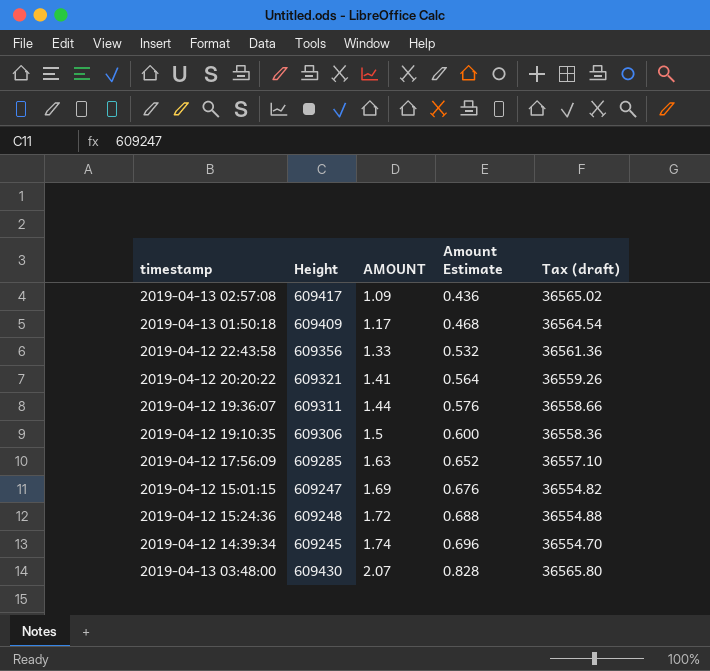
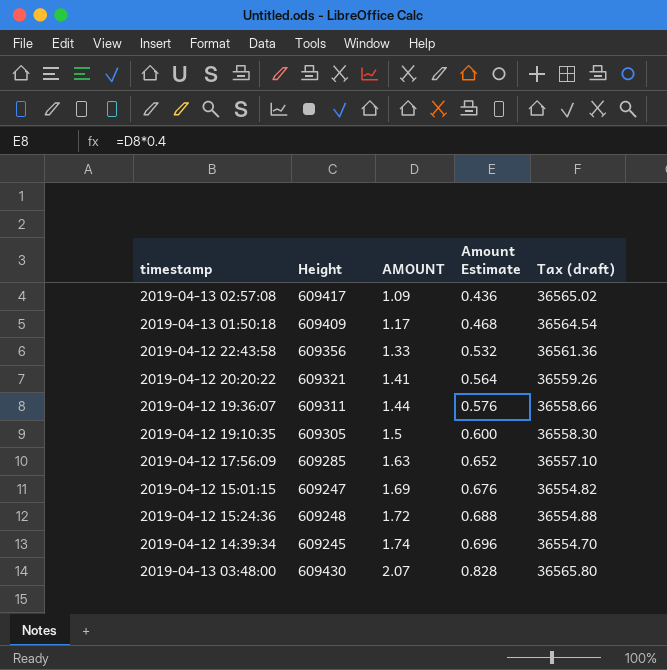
2019-04-12 19:10:35 | Height: 609306 -> 609305
2019-04-12 19:10:35 | Tax (draft): 36558.36 -> 36558.30

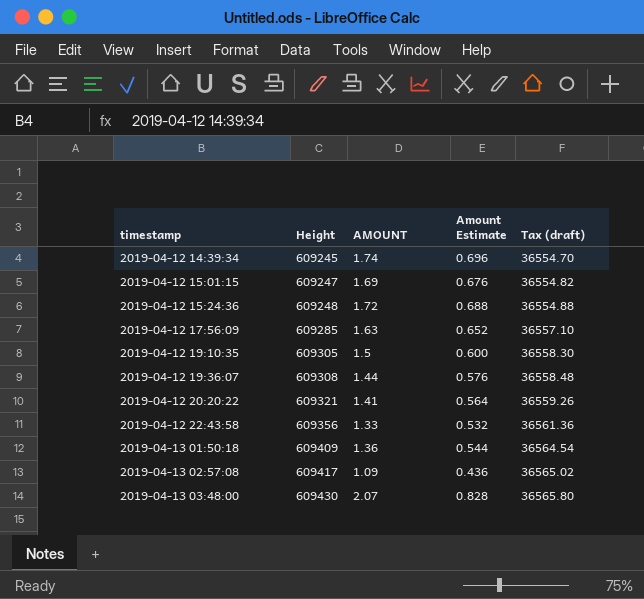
row order: AMOUNT ascending -> timestamp ascending
2019-04-12 19:36:07 | Height: 609311 -> 609308
2019-04-12 19:36:07 | Tax (draft): 36558.66 -> 36558.48
2019-04-13 01:50:18 | AMOUNT: 1.17 -> 1.36
2019-04-13 01:50:18 | Amount Estimate: 0.468 -> 0.544

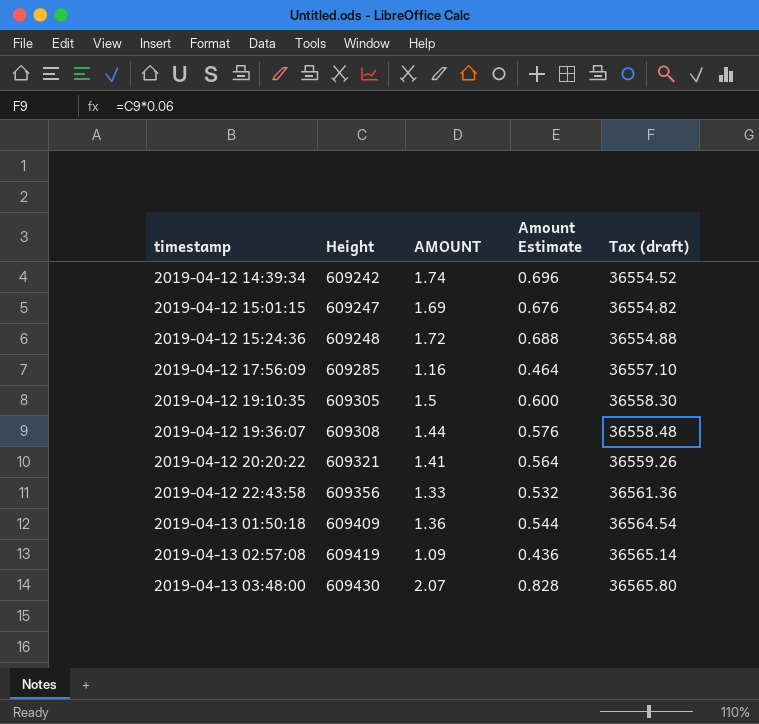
2019-04-12 14:39:34 | Height: 609245 -> 609242
2019-04-12 14:39:34 | Tax (draft): 36554.70 -> 36554.52
2019-04-12 17:56:09 | AMOUNT: 1.63 -> 1.16
2019-04-12 17:56:09 | Amount Estimate: 0.652 -> 0.464
2019-04-13 02:57:08 | Height: 609417 -> 609419
2019-04-13 02:57:08 | Tax (draft): 36565.02 -> 36565.14

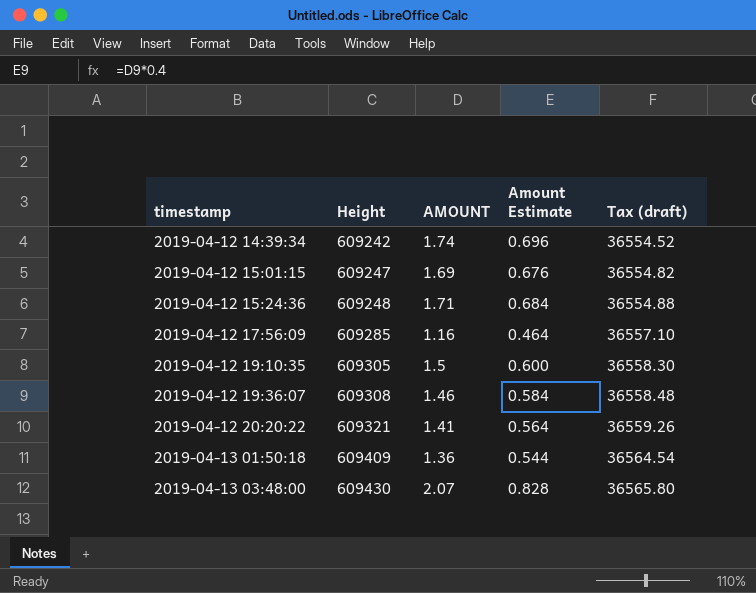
row 2019-04-12 22:43:58: 609356 | 1.33 | 0.532 | 36561.36 -> none
row 2019-04-13 02:57:08: 609419 | 1.09 | 0.436 | 36565.14 -> none
2019-04-12 15:24:36 | AMOUNT: 1.72 -> 1.71
2019-04-12 15:24:36 | Amount Estimate: 0.688 -> 0.684
2019-04-12 19:36:07 | AMOUNT: 1.44 -> 1.46
2019-04-12 19:36:07 | Amount Estimate: 0.576 -> 0.584

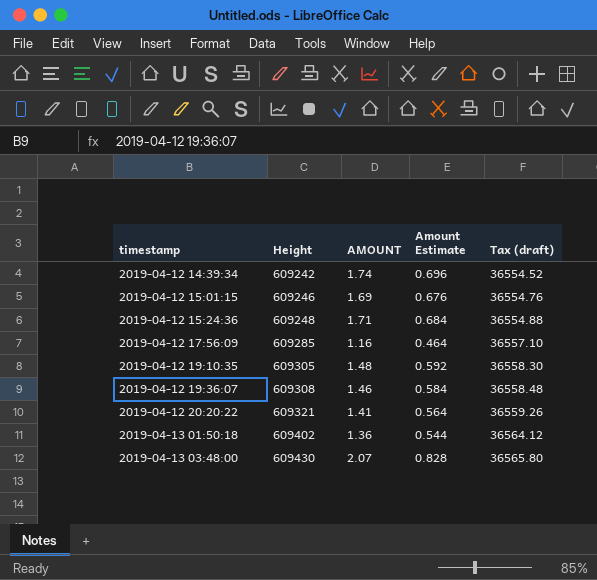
2019-04-12 15:01:15 | Height: 609247 -> 609246
2019-04-12 15:01:15 | Tax (draft): 36554.82 -> 36554.76
2019-04-12 19:10:35 | AMOUNT: 1.5 -> 1.48
2019-04-12 19:10:35 | Amount Estimate: 0.600 -> 0.592
2019-04-13 01:50:18 | Height: 609409 -> 609402
2019-04-13 01:50:18 | Tax (draft): 36564.54 -> 36564.12

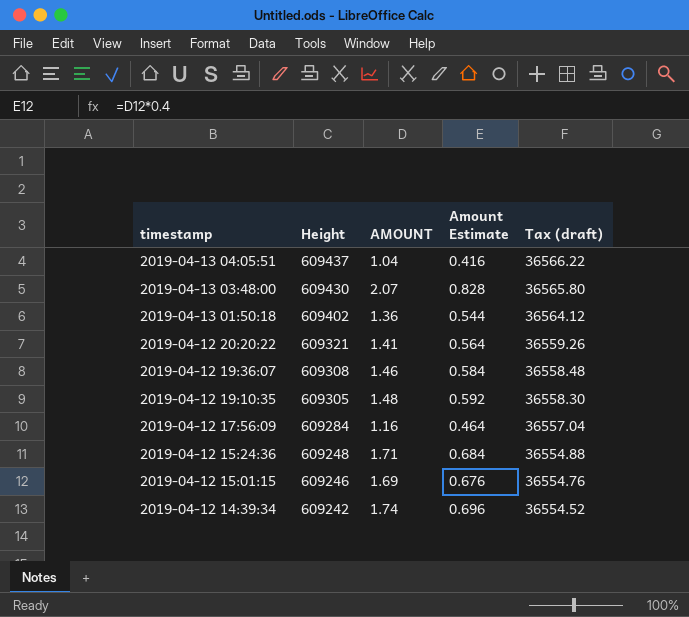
row order: timestamp ascending -> timestamp descending
row 2019-04-13 04:05:51: none -> 609437 | 1.04 | 0.416 | 36566.22
2019-04-12 17:56:09 | Height: 609285 -> 609284
2019-04-12 17:56:09 | Tax (draft): 36557.10 -> 36557.04

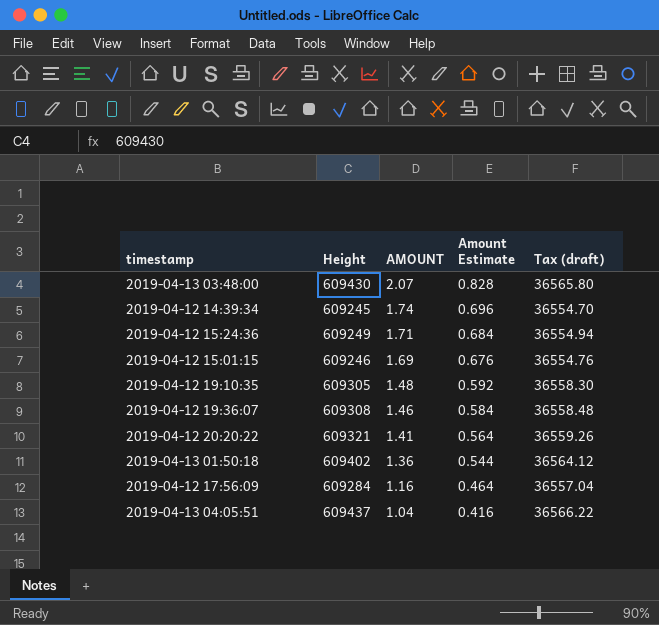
row order: timestamp descending -> AMOUNT descending
2019-04-12 14:39:34 | Height: 609242 -> 609245
2019-04-12 14:39:34 | Tax (draft): 36554.52 -> 36554.70
2019-04-12 15:24:36 | Height: 609248 -> 609249
2019-04-12 15:24:36 | Tax (draft): 36554.88 -> 36554.94

